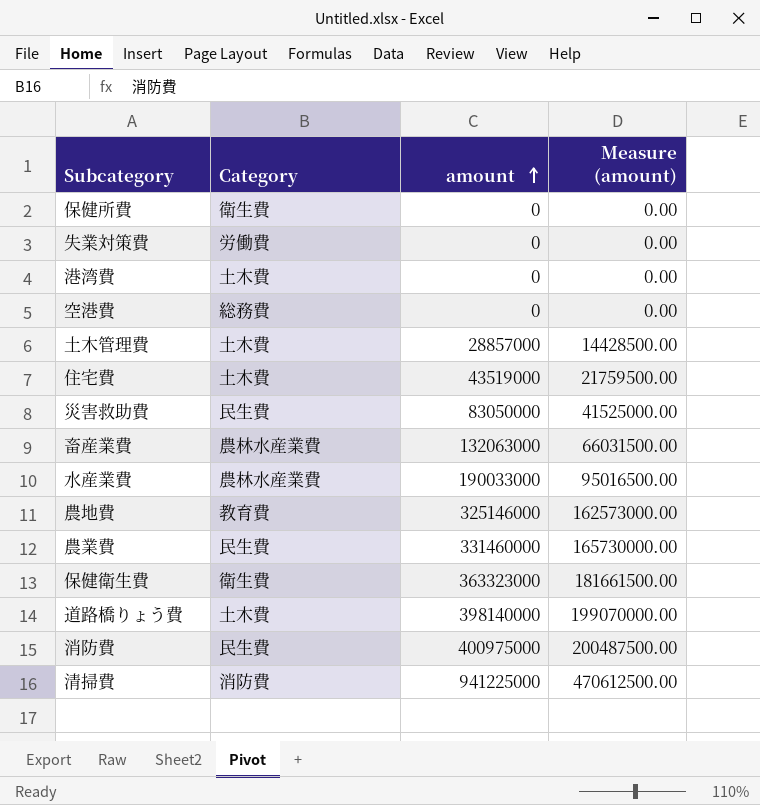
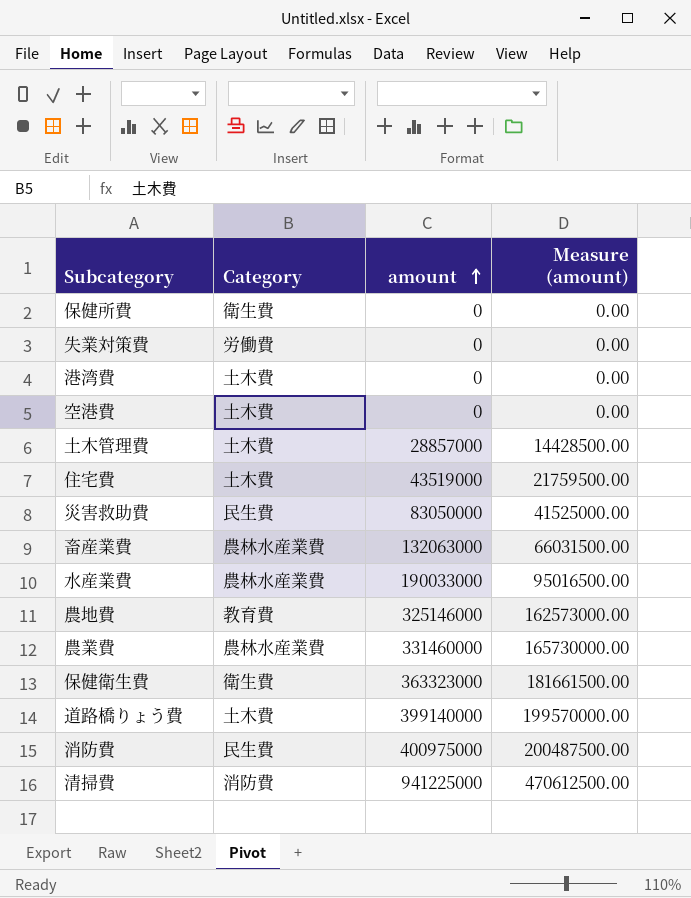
空港費 | Category: 総務費 -> 土木費
農業費 | Category: 民生費 -> 農林水産業費
道路橋りょう費 | amount: 398140000 -> 399140000
道路橋りょう費 | Measure (amount): 199070000.00 -> 199570000.00

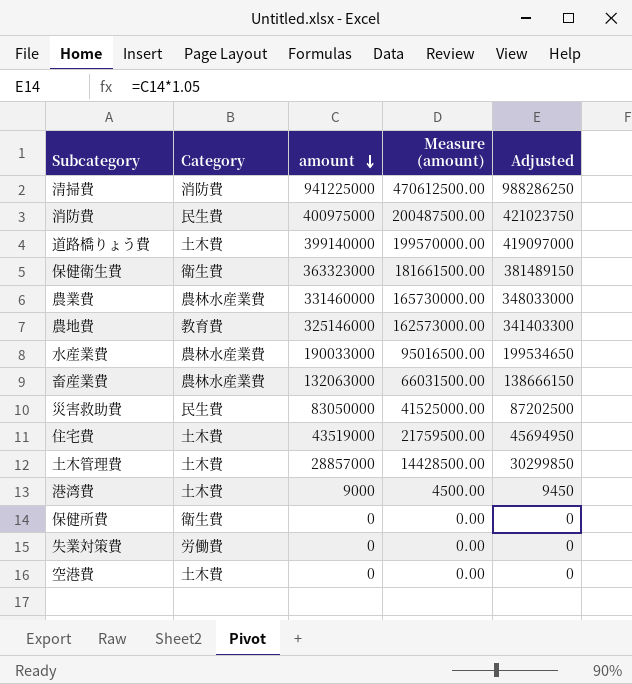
row order: amount ascending -> amount descending
column Adjusted | formula: none -> [amount] * 1.05
港湾費 | amount: 0 -> 9000
港湾費 | Measure (amount): 0.00 -> 4500.00

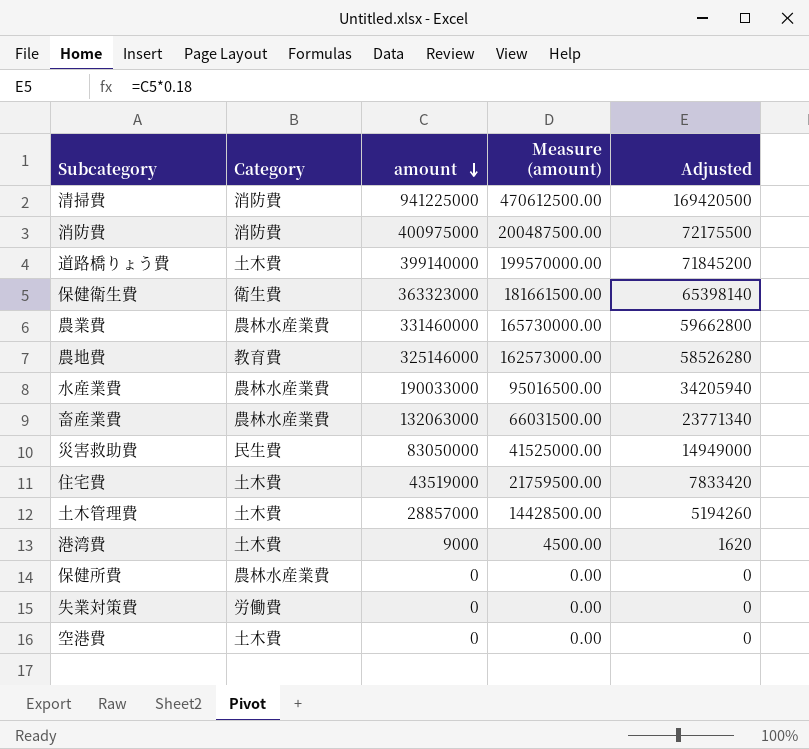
column Adjusted | formula: [amount] * 1.05 -> [amount] * 0.18
消防費 | Category: 民生費 -> 消防費
保健所費 | Category: 衛生費 -> 農林水産業費

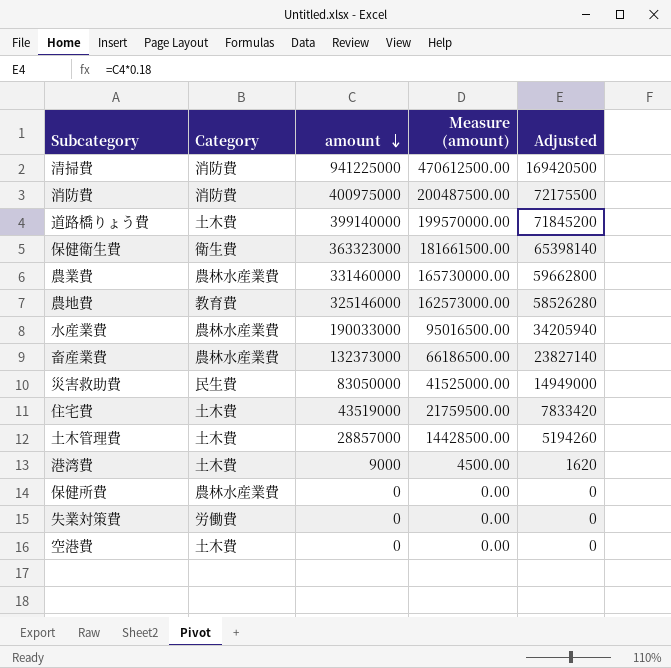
畜産業費 | amount: 132063000 -> 132373000
畜産業費 | Measure (amount): 66031500.00 -> 66186500.00
畜産業費 | Adjusted: 23771340 -> 23827140

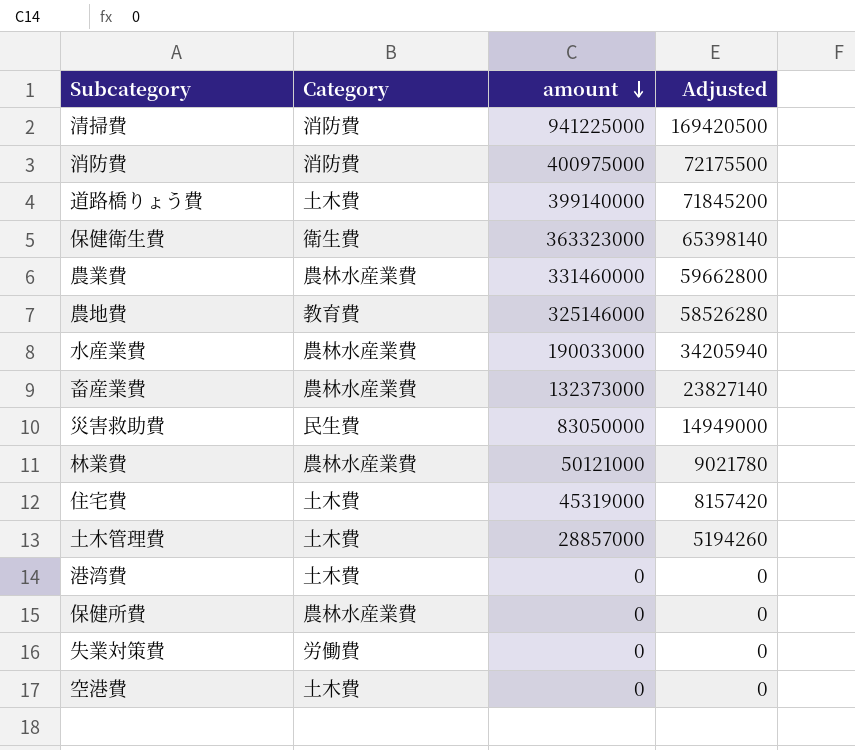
column Measure (amount) | formula: [amount] * 0.5 -> none
row 林業費: none -> 農林水産業費 | 50121000 | 9021780
住宅費 | amount: 43519000 -> 45319000
住宅費 | Adjusted: 7833420 -> 8157420
港湾費 | amount: 9000 -> 0
港湾費 | Adjusted: 1620 -> 0

